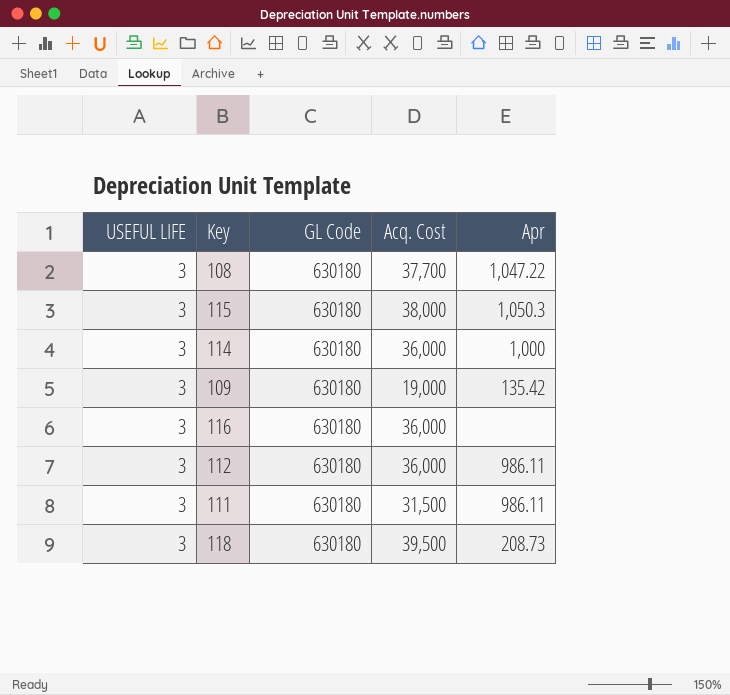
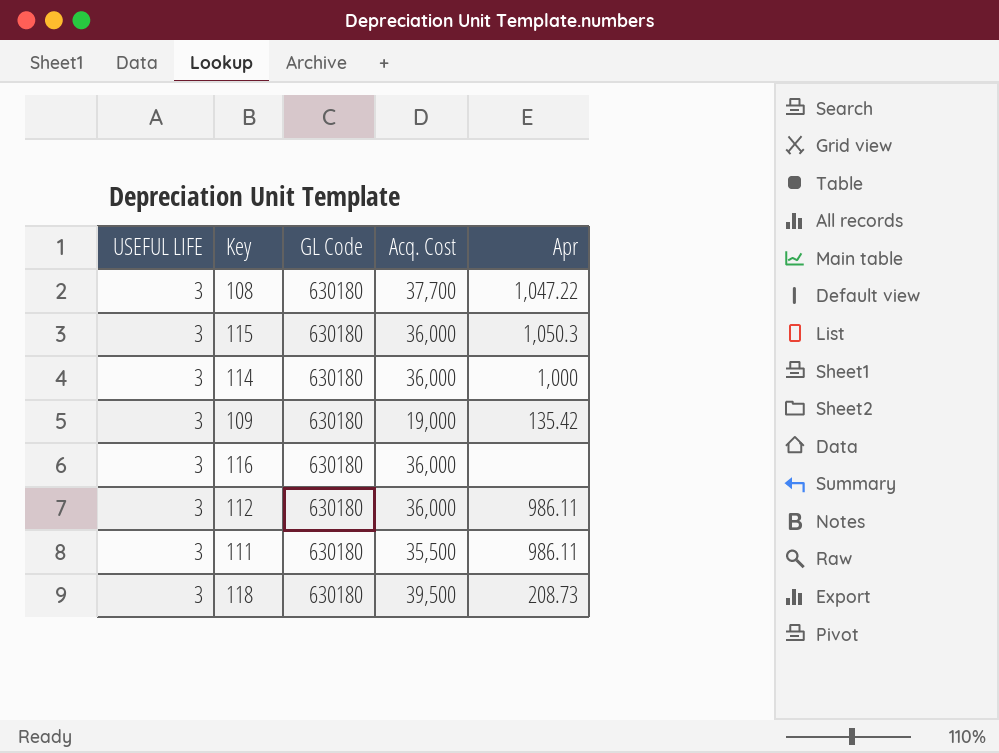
115 | Acq. Cost: 38,000 -> 36,000
111 | Acq. Cost: 31,500 -> 35,500

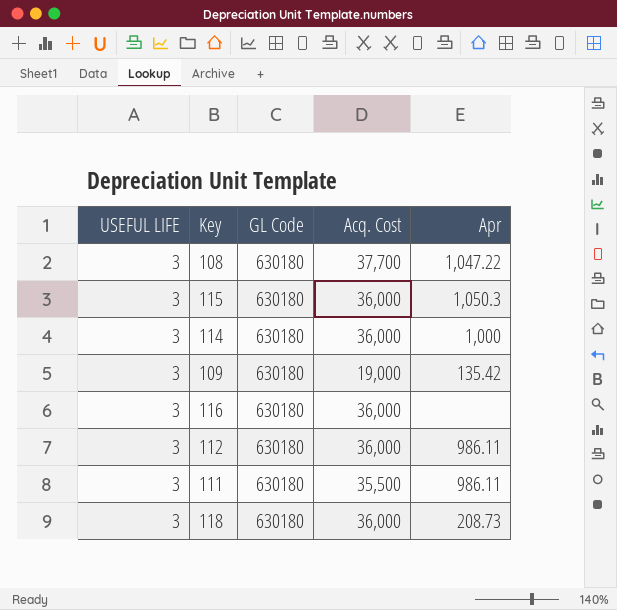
118 | Acq. Cost: 39,500 -> 36,000

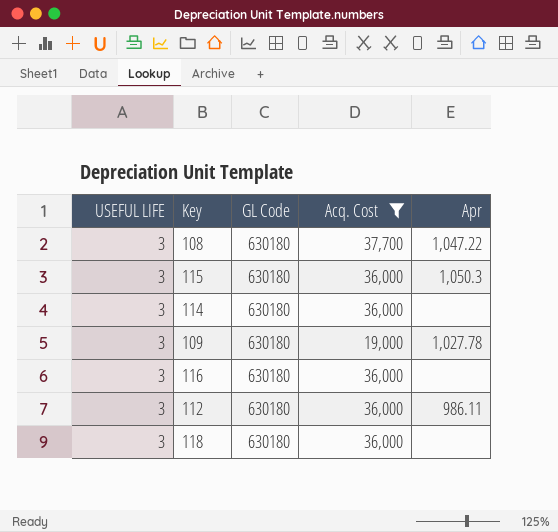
filter: none -> Acq. Cost != 35,500
114 | Apr: 1,000 -> none
109 | Apr: 135.42 -> 1,027.78
118 | Apr: 208.73 -> none

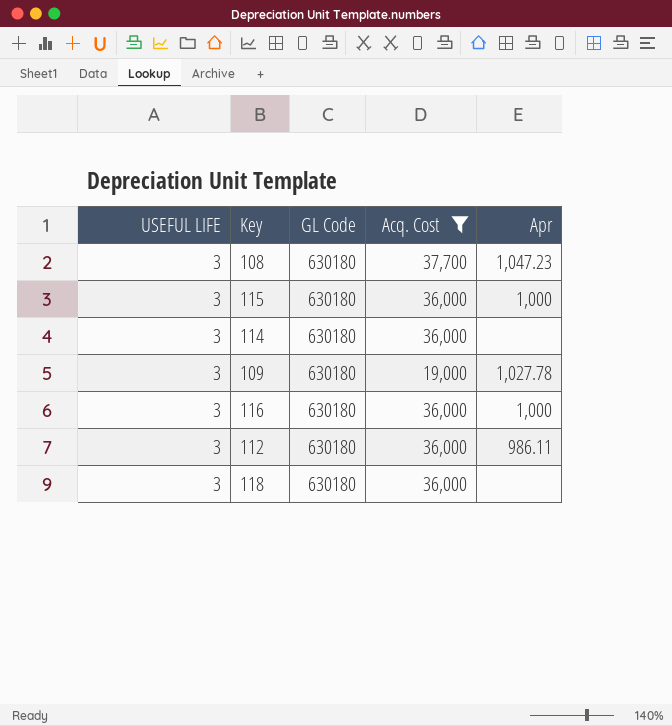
108 | Apr: 1,047.22 -> 1,047.23
115 | Apr: 1,050.3 -> 1,000
116 | Apr: none -> 1,000

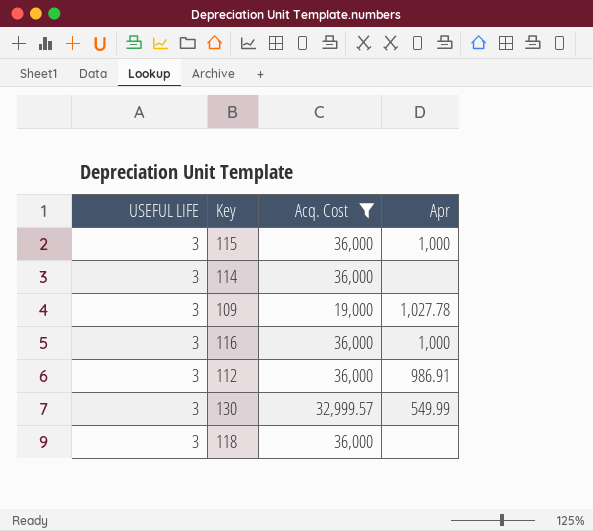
column GL Code | position: 3 -> none
row 108: 3 | 630180 | 37,700 | 1,047.23 -> none
112 | Apr: 986.11 -> 986.91
row 130: none -> 3 | 32,999.57 | 549.99

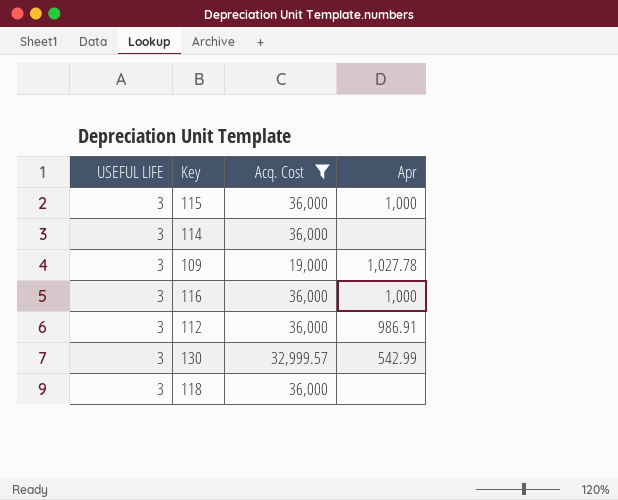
130 | Apr: 549.99 -> 542.99

